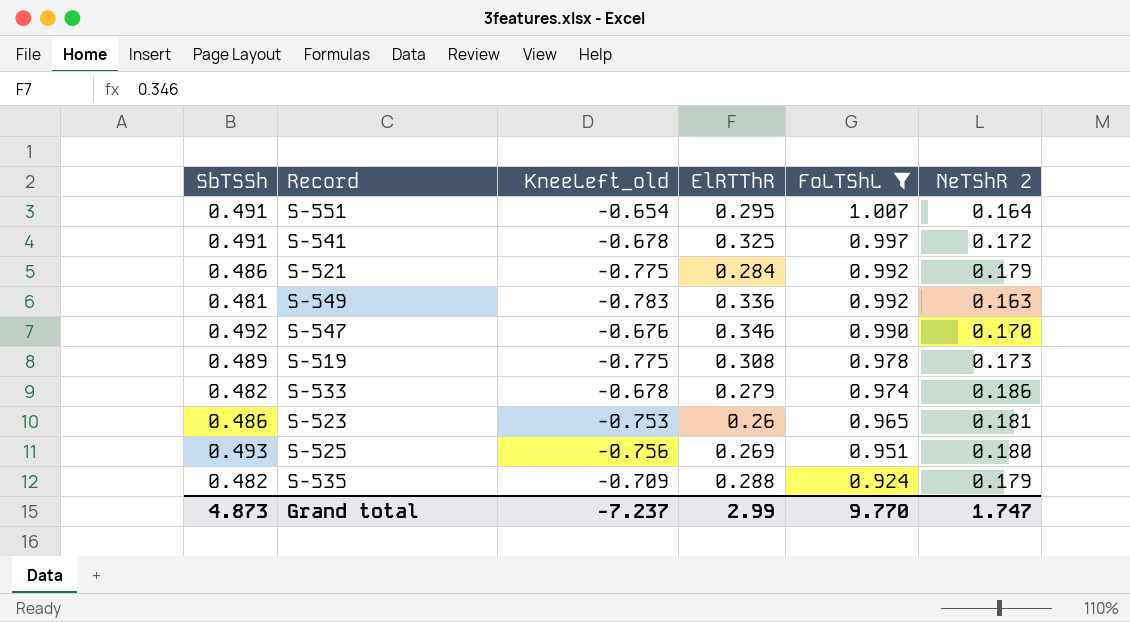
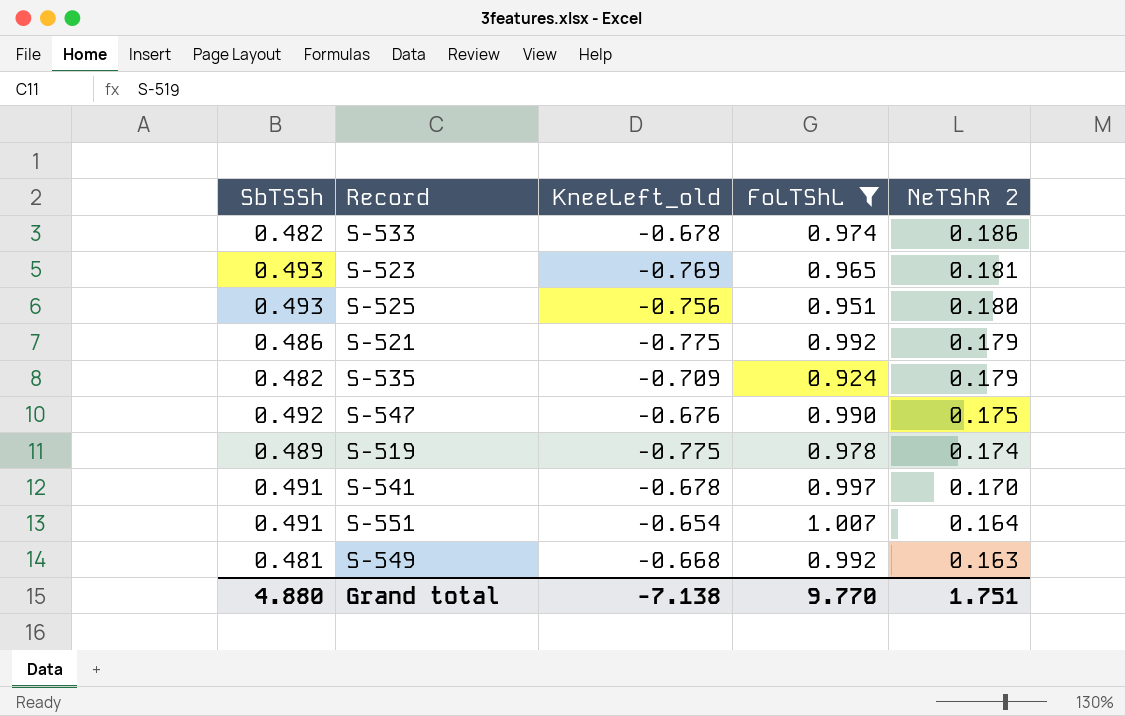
row order: FoLTShL descending -> NeTShR 2 descending
column ElRTThR | position: 4 -> none
S-523 | SbTSSh: 0.486 -> 0.493
S-523 | KneeLeft_old: -0.753 -> -0.769
S-547 | NeTShR 2: 0.170 -> 0.175
S-519 | NeTShR 2: 0.173 -> 0.174
S-541 | NeTShR 2: 0.172 -> 0.170
S-549 | KneeLeft_old: -0.783 -> -0.668
Grand total | SbTSSh: 4.873 -> 4.880
Grand total | KneeLeft_old: -7.237 -> -7.138
Grand total | NeTShR 2: 1.747 -> 1.751

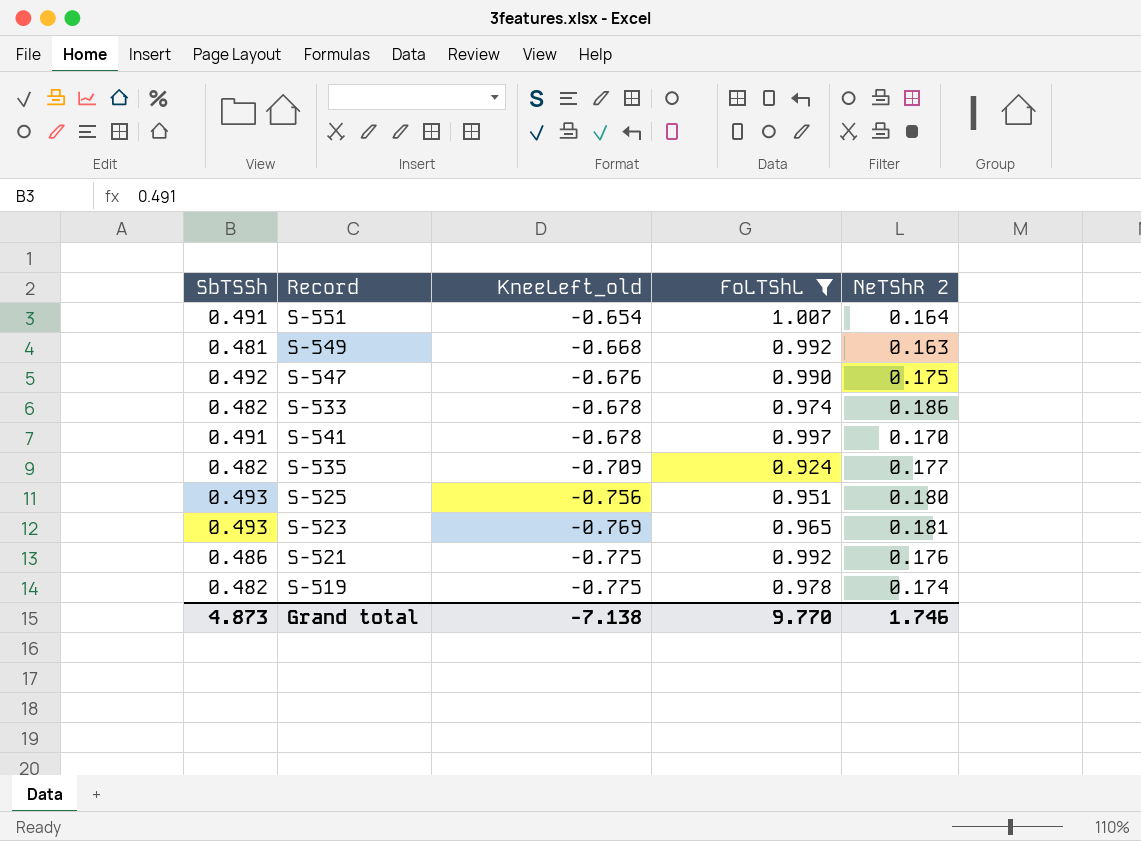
row order: NeTShR 2 descending -> KneeLeft_old descending
S-535 | NeTShR 2: 0.179 -> 0.177
S-521 | NeTShR 2: 0.179 -> 0.176
S-519 | SbTSSh: 0.489 -> 0.482
Grand total | SbTSSh: 4.880 -> 4.873
Grand total | NeTShR 2: 1.751 -> 1.746

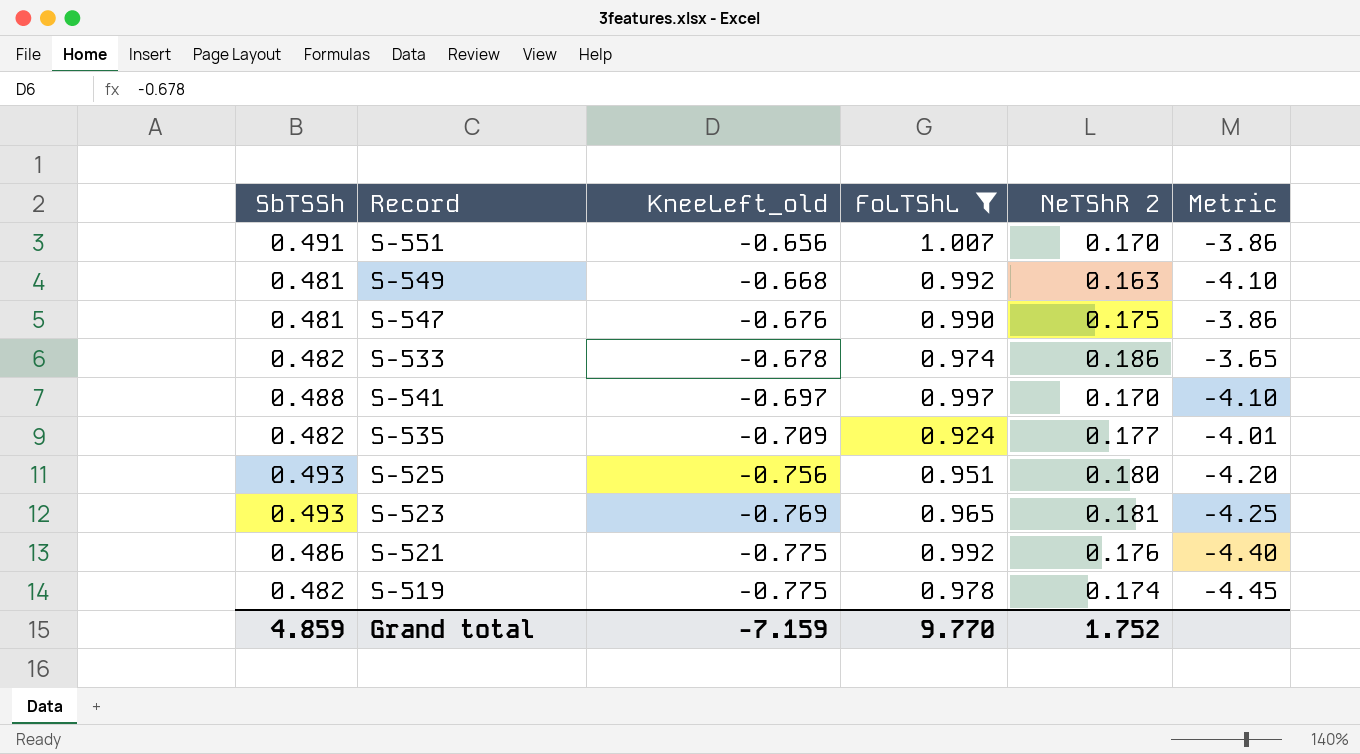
column Metric | formula: none -> [KneeLeft_old] / [NeTShR 2]
S-551 | KneeLeft_old: -0.654 -> -0.656
S-551 | NeTShR 2: 0.164 -> 0.170
S-547 | SbTSSh: 0.492 -> 0.481
S-541 | SbTSSh: 0.491 -> 0.488
S-541 | KneeLeft_old: -0.678 -> -0.697
Grand total | SbTSSh: 4.873 -> 4.859
Grand total | KneeLeft_old: -7.138 -> -7.159
Grand total | NeTShR 2: 1.746 -> 1.752

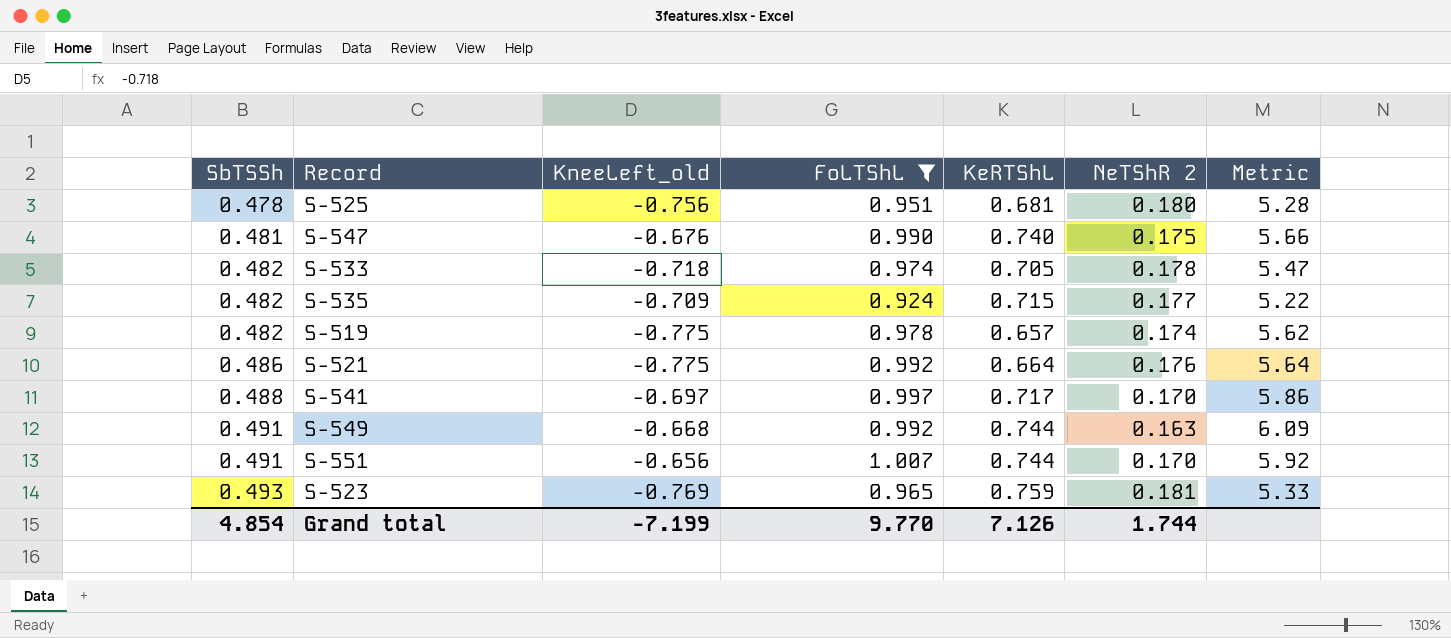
row order: KneeLeft_old descending -> SbTSSh ascending
column KeRTShL | position: none -> 5
column Metric | formula: [KneeLeft_old] / [NeTShR 2] -> [FoLTShL] / [NeTShR 2]
S-525 | SbTSSh: 0.493 -> 0.478
S-533 | KneeLeft_old: -0.678 -> -0.718
S-533 | NeTShR 2: 0.186 -> 0.178
S-549 | SbTSSh: 0.481 -> 0.491
Grand total | SbTSSh: 4.859 -> 4.854
Grand total | KneeLeft_old: -7.159 -> -7.199
Grand total | NeTShR 2: 1.752 -> 1.744

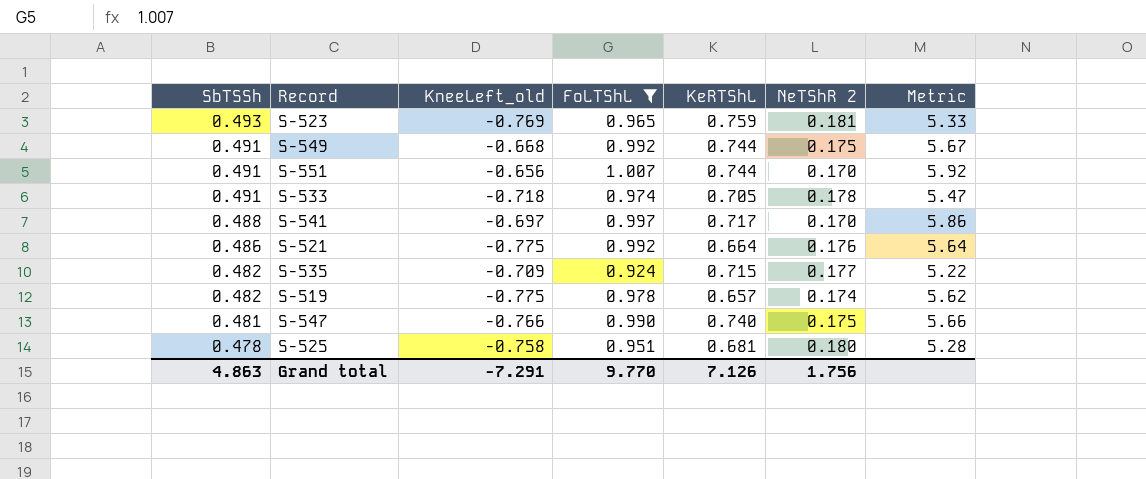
row order: SbTSSh ascending -> SbTSSh descending
S-549 | NeTShR 2: 0.163 -> 0.175
S-549 | Metric: 6.09 -> 5.67
S-533 | SbTSSh: 0.482 -> 0.491
S-547 | KneeLeft_old: -0.676 -> -0.766
S-525 | KneeLeft_old: -0.756 -> -0.758
Grand total | SbTSSh: 4.854 -> 4.863
Grand total | KneeLeft_old: -7.199 -> -7.291
Grand total | NeTShR 2: 1.744 -> 1.756

